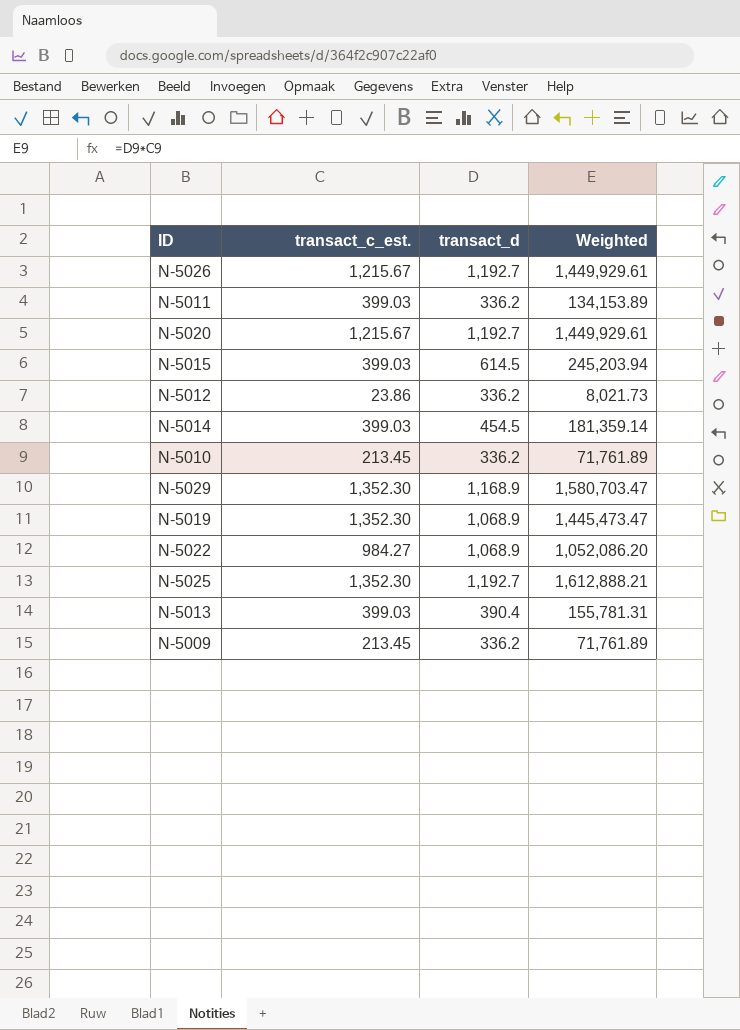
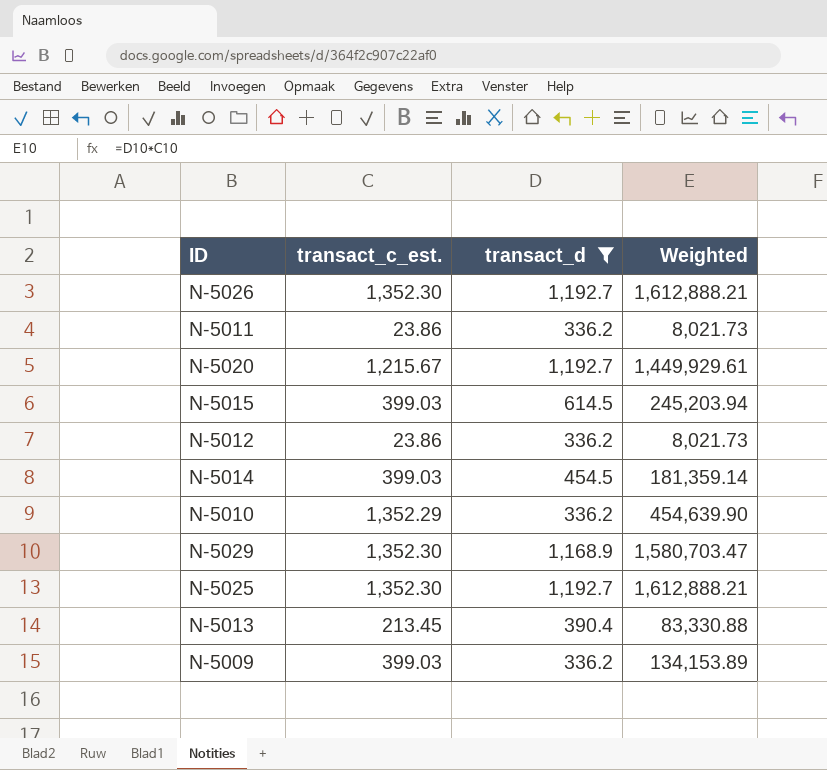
filter: none -> transact_d != 1,068.9
N-5026 | transact_c_est.: 1,215.67 -> 1,352.30
N-5026 | Weighted: 1,449,929.61 -> 1,612,888.21
N-5011 | transact_c_est.: 399.03 -> 23.86
N-5011 | Weighted: 134,153.89 -> 8,021.73
N-5010 | transact_c_est.: 213.45 -> 1,352.29
N-5010 | Weighted: 71,761.89 -> 454,639.90
N-5013 | transact_c_est.: 399.03 -> 213.45
N-5013 | Weighted: 155,781.31 -> 83,330.88
N-5009 | transact_c_est.: 213.45 -> 399.03
N-5009 | Weighted: 71,761.89 -> 134,153.89

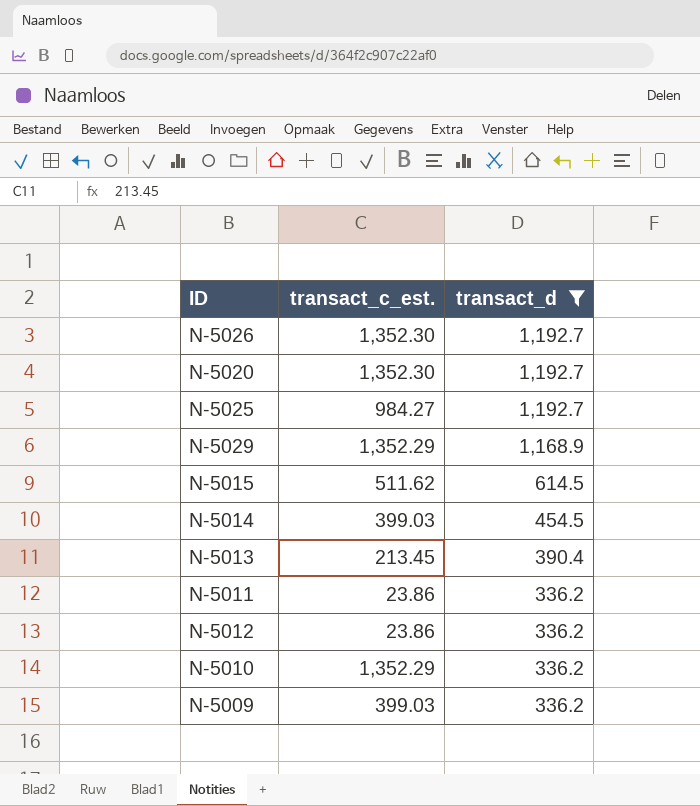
row order: none -> transact_d descending
column Weighted | formula: [transact_c_est.] * [transact_d] -> none
N-5020 | transact_c_est.: 1,215.67 -> 1,352.30
N-5025 | transact_c_est.: 1,352.30 -> 984.27
N-5029 | transact_c_est.: 1,352.30 -> 1,352.29
N-5015 | transact_c_est.: 399.03 -> 511.62

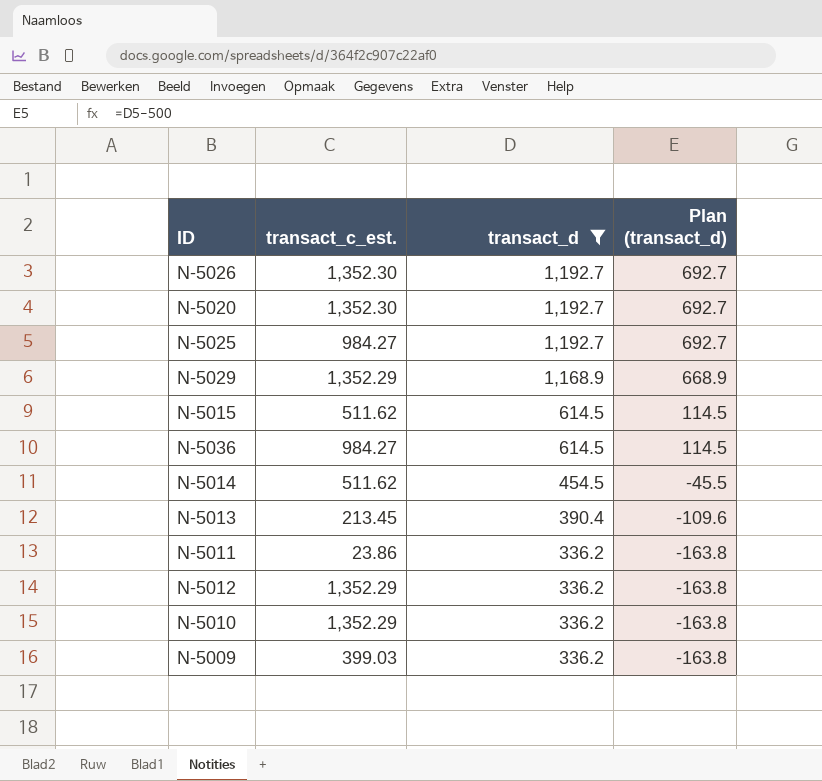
column Plan (transact_d) | formula: none -> [transact_d] - 500
row N-5036: none -> 984.27 | 614.5 | 114.5
N-5014 | transact_c_est.: 399.03 -> 511.62
N-5012 | transact_c_est.: 23.86 -> 1,352.29

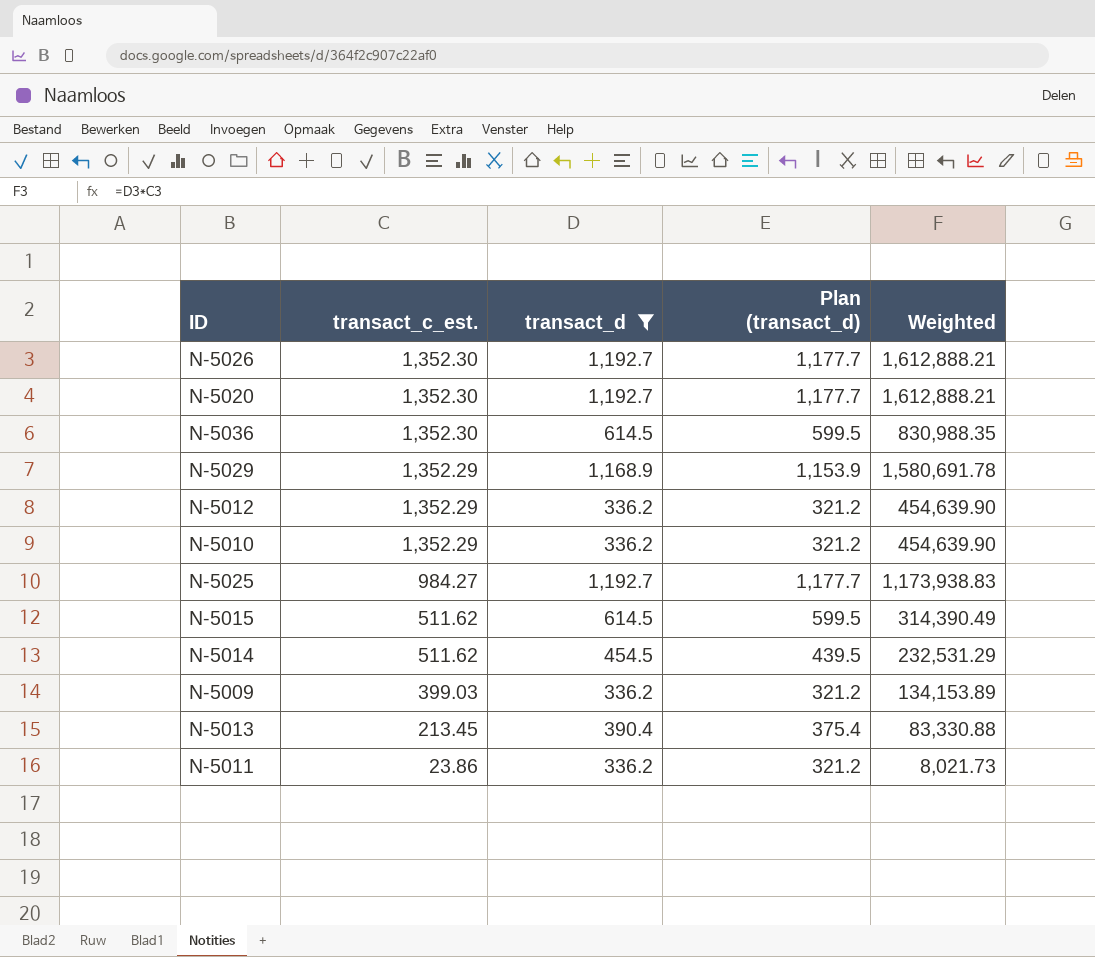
row order: transact_d descending -> transact_c_est. descending
column Plan (transact_d) | formula: [transact_d] - 500 -> [transact_d] - 15
column Weighted | formula: none -> [transact_c_est.] * [transact_d]
N-5036 | transact_c_est.: 984.27 -> 1,352.30

